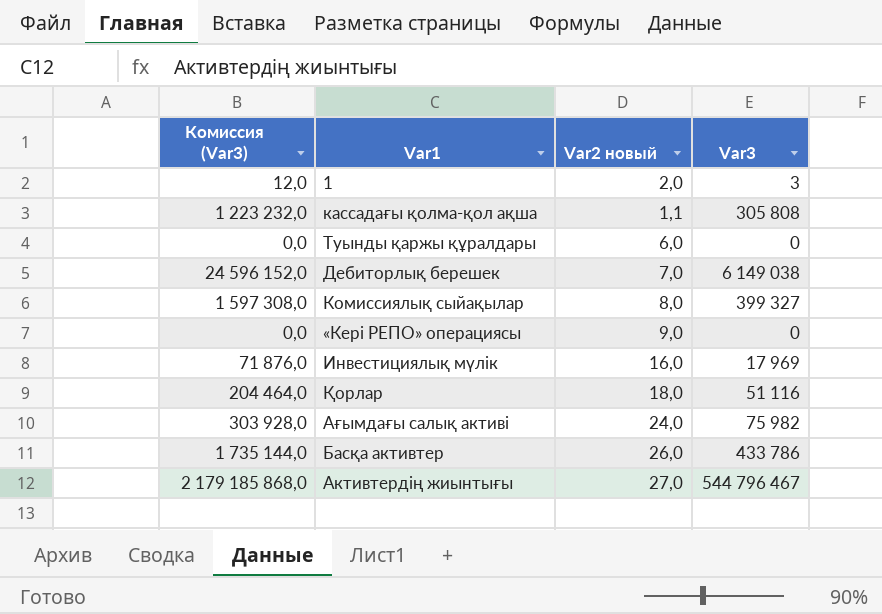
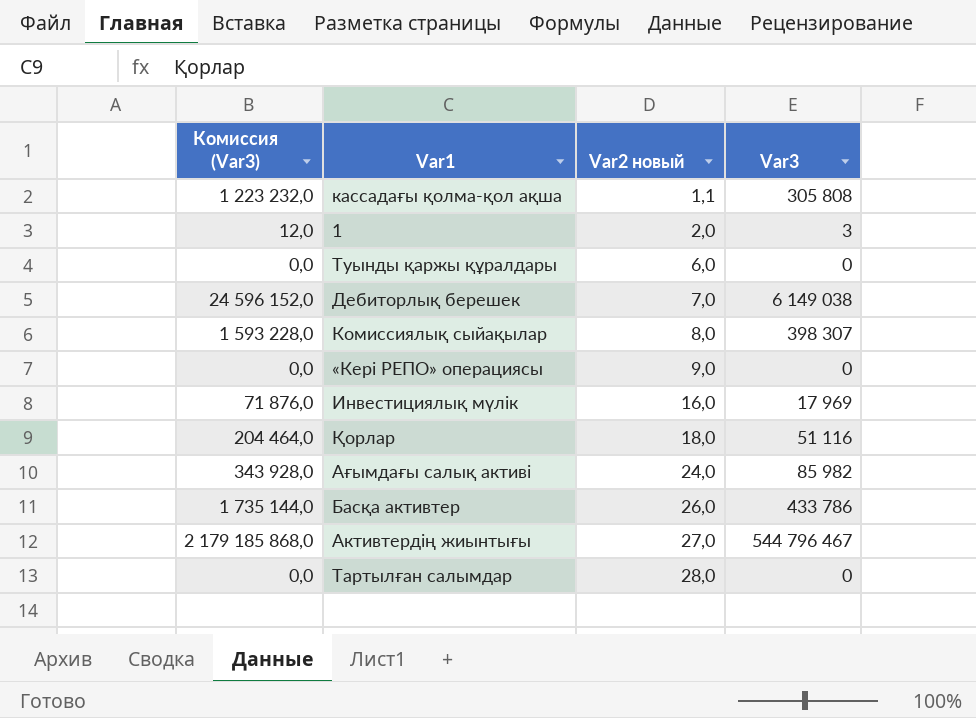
row order: none -> Var2 новый ascending
Комиссиялық сыйақылар | Комиссия (Var3): 1 597 308,0 -> 1 593 228,0
Комиссиялық сыйақылар | Var3: 399 327 -> 398 307
Ағымдағы салық активі | Комиссия (Var3): 303 928,0 -> 343 928,0
Ағымдағы салық активі | Var3: 75 982 -> 85 982
row Тартылған салымдар: none -> 0,0 | 28,0 | 0

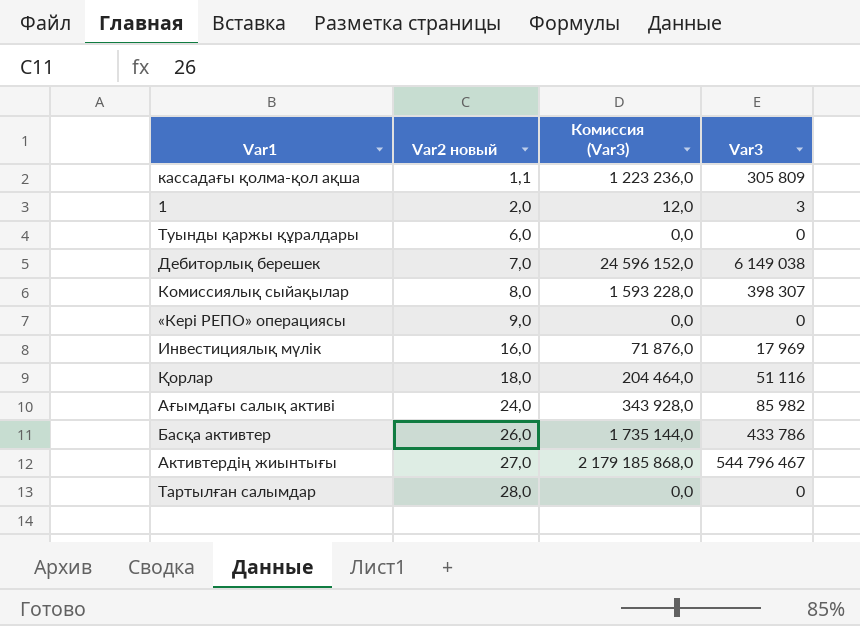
column Комиссия (Var3) | position: 1 -> 3
кассадағы қолма-қол ақша | Комиссия (Var3): 1 223 232,0 -> 1 223 236,0
кассадағы қолма-қол ақша | Var3: 305 808 -> 305 809

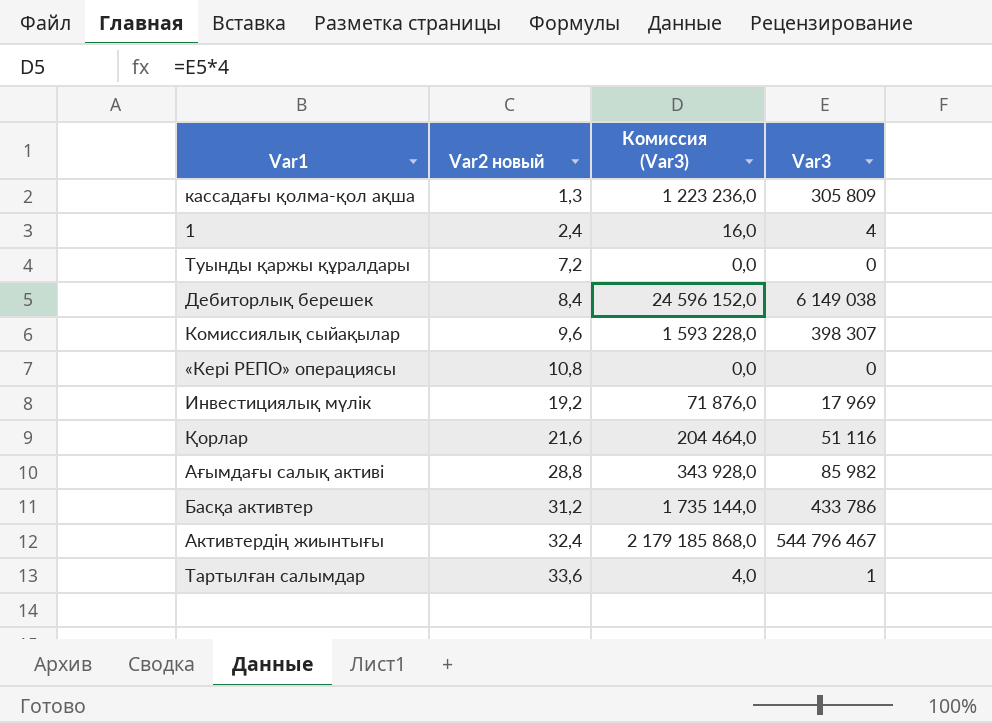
кассадағы қолма-қол ақша | Var2 новый: 1,1 -> 1,3
1 | Var2 новый: 2,0 -> 2,4
1 | Комиссия (Var3): 12,0 -> 16,0
1 | Var3: 3 -> 4
Туынды қаржы құралдары | Var2 новый: 6,0 -> 7,2
Дебиторлық берешек | Var2 новый: 7,0 -> 8,4
Комиссиялық сыйақылар | Var2 новый: 8,0 -> 9,6
«Кері РЕПО» операциясы | Var2 новый: 9,0 -> 10,8
Инвестициялық мүлік | Var2 новый: 16,0 -> 19,2
Қорлар | Var2 новый: 18,0 -> 21,6
Ағымдағы салық активі | Var2 новый: 24,0 -> 28,8
Басқа активтер | Var2 новый: 26,0 -> 31,2
Активтердің жиынтығы | Var2 новый: 27,0 -> 32,4
Тартылған салымдар | Var2 новый: 28,0 -> 33,6
Тартылған салымдар | Комиссия (Var3): 0,0 -> 4,0
Тартылған салымдар | Var3: 0 -> 1

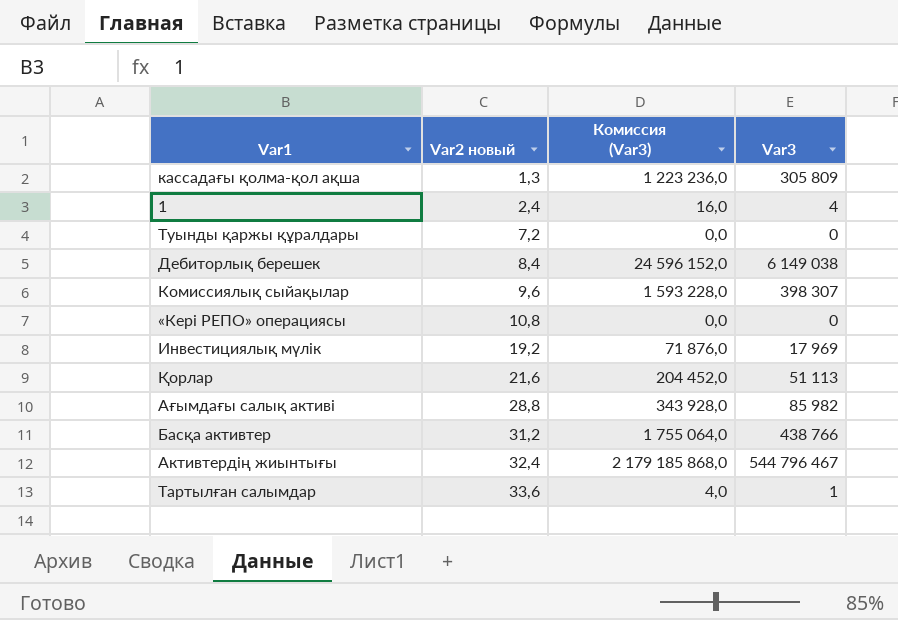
Қорлар | Комиссия (Var3): 204 464,0 -> 204 452,0
Қорлар | Var3: 51 116 -> 51 113
Басқа активтер | Комиссия (Var3): 1 735 144,0 -> 1 755 064,0
Басқа активтер | Var3: 433 786 -> 438 766

